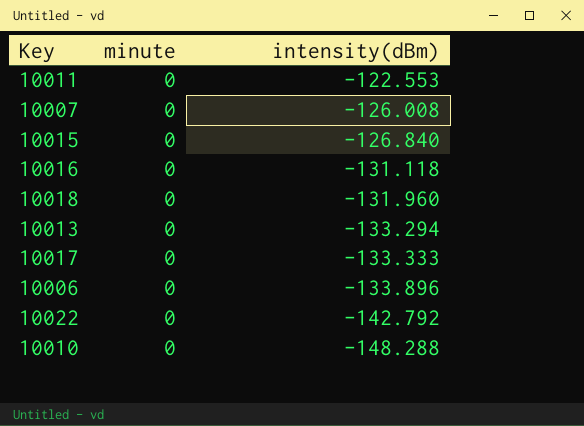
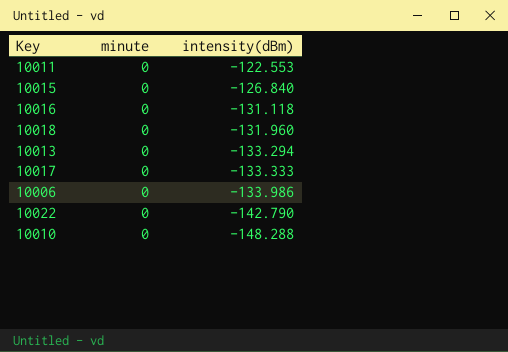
row 10007: 0 | -126.008 -> none
10006 | intensity(dBm): -133.896 -> -133.986
10022 | intensity(dBm): -142.792 -> -142.790

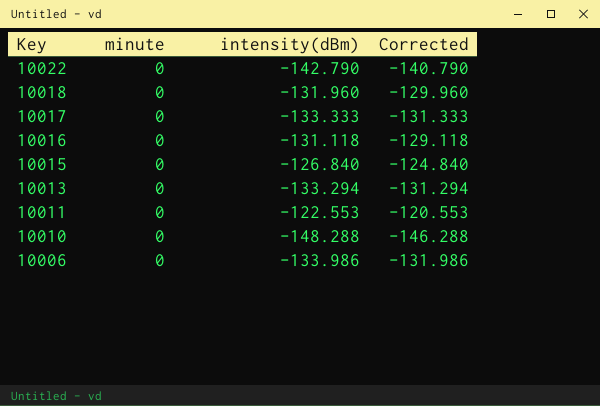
row order: intensity(dBm) descending -> Key descending
column Corrected | formula: none -> [intensity(dBm)] + 2

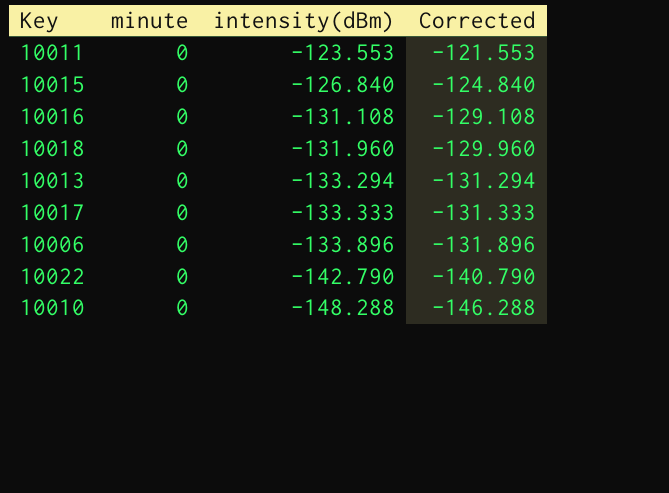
row order: Key descending -> intensity(dBm) descending
10011 | intensity(dBm): -122.553 -> -123.553
10011 | Corrected: -120.553 -> -121.553
10016 | intensity(dBm): -131.118 -> -131.108
10016 | Corrected: -129.118 -> -129.108
10006 | intensity(dBm): -133.986 -> -133.896
10006 | Corrected: -131.986 -> -131.896

